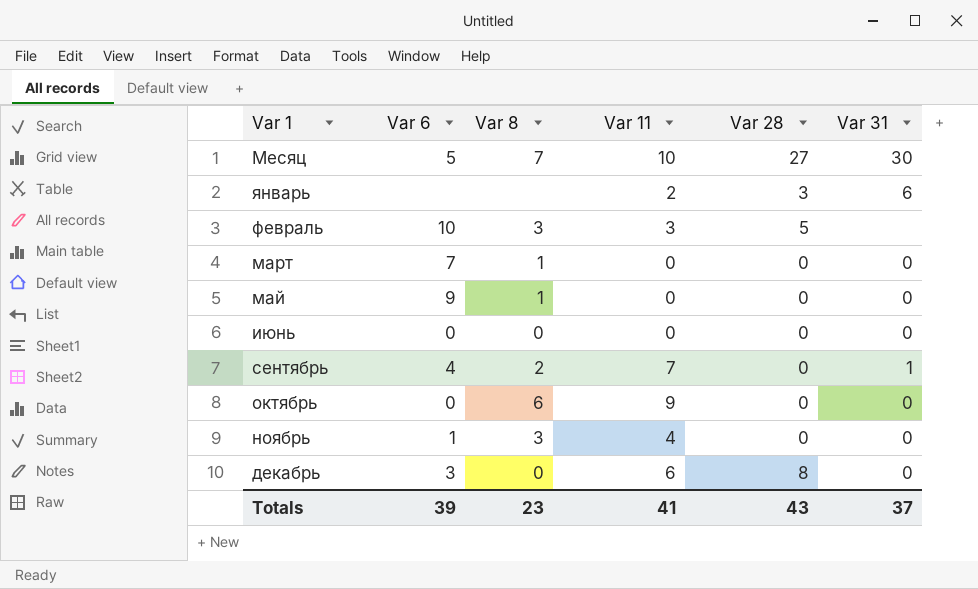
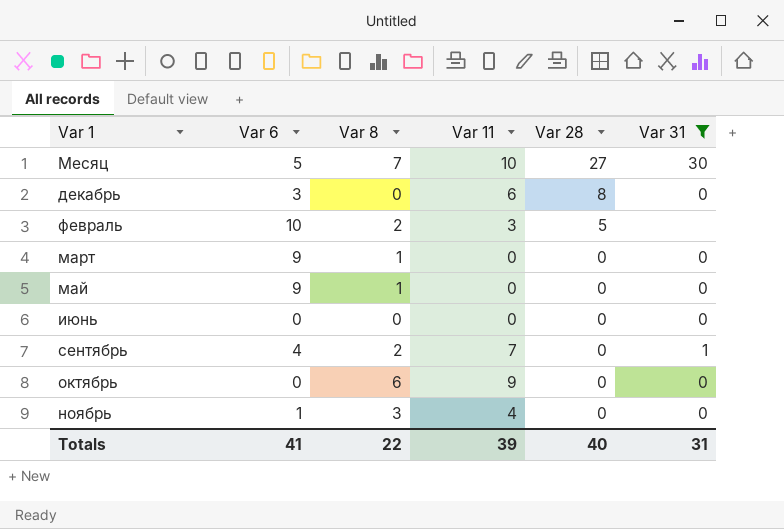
filter: none -> Var 31 != 6
row order: none -> Var 28 descending
февраль | Var 8: 3 -> 2
март | Var 6: 7 -> 9
Totals | Var 6: 39 -> 41
Totals | Var 8: 23 -> 22
Totals | Var 11: 41 -> 39
Totals | Var 28: 43 -> 40
Totals | Var 31: 37 -> 31

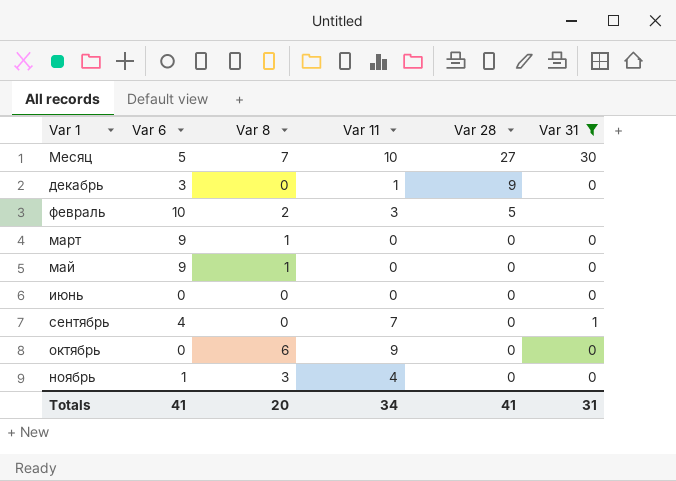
декабрь | Var 11: 6 -> 1
декабрь | Var 28: 8 -> 9
сентябрь | Var 8: 2 -> 0
Totals | Var 8: 22 -> 20
Totals | Var 11: 39 -> 34
Totals | Var 28: 40 -> 41

